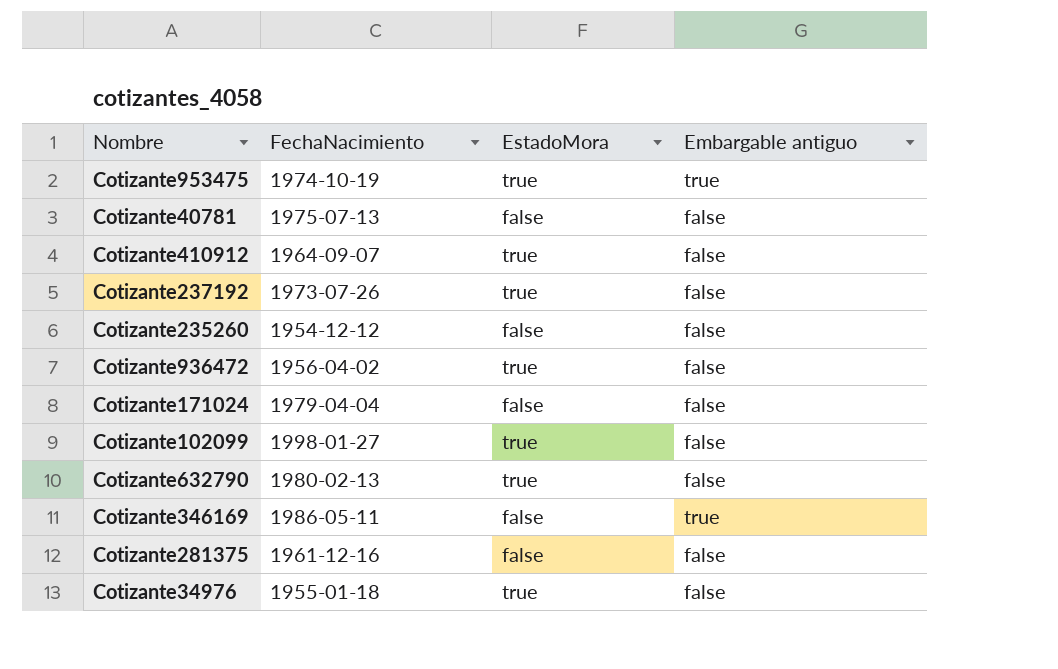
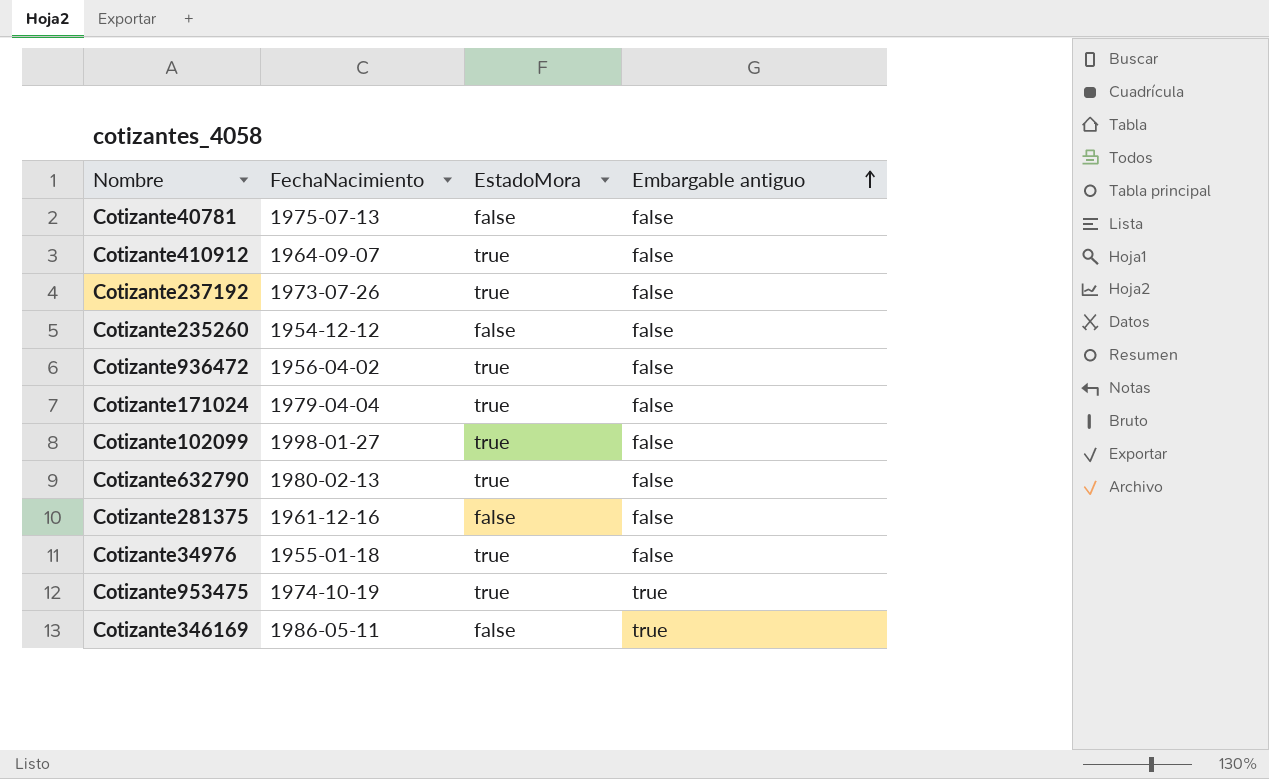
row order: none -> Embargable antiguo ascending
Cotizante171024 | EstadoMora: false -> true

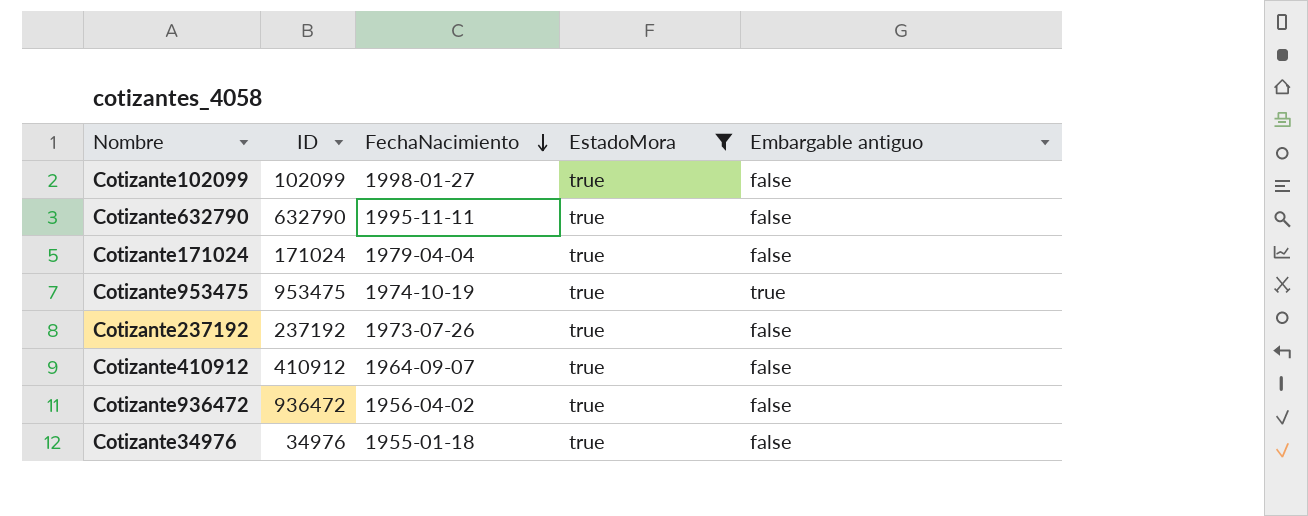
filter: none -> EstadoMora = true
row order: Embargable antiguo ascending -> FechaNacimiento descending
column ID | position: none -> 2
Cotizante632790 | FechaNacimiento: 1980-02-13 -> 1995-11-11

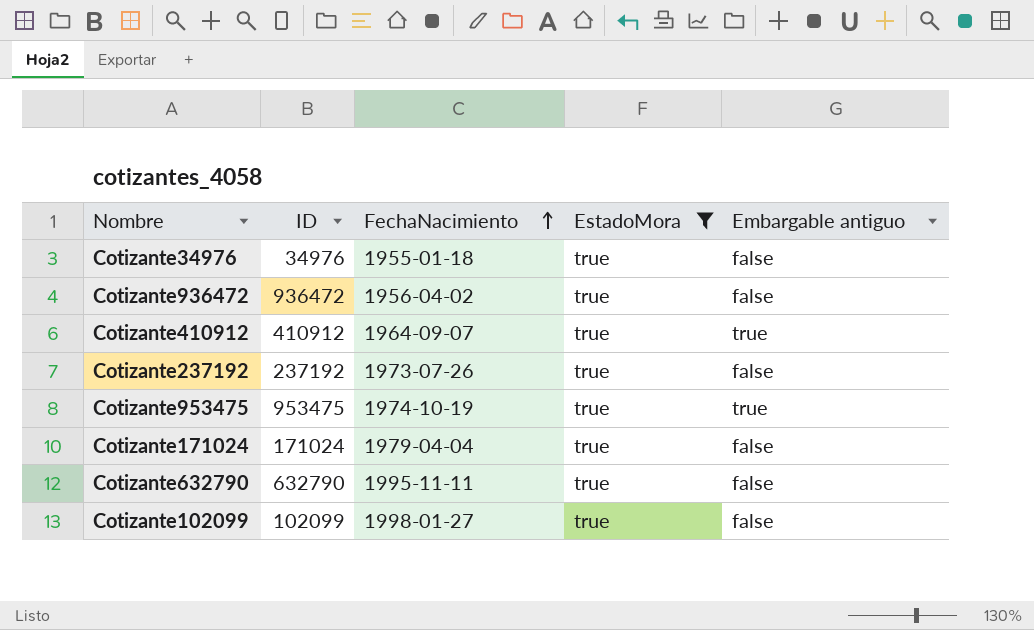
row order: FechaNacimiento descending -> FechaNacimiento ascending
Cotizante410912 | Embargable antiguo: false -> true

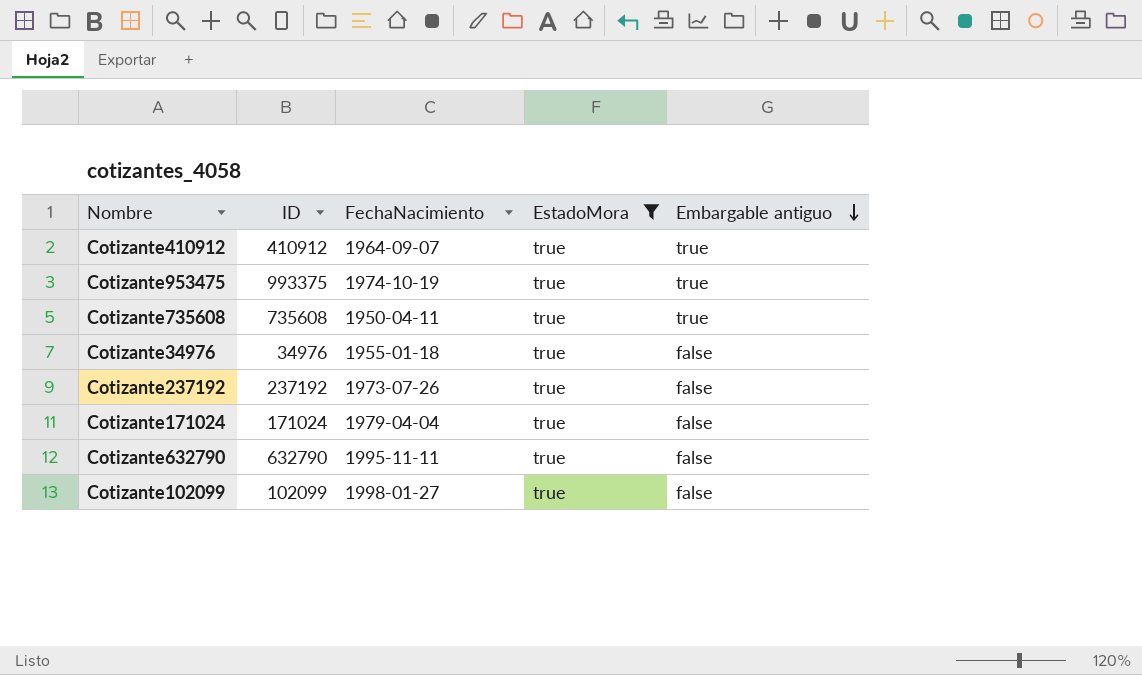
row order: FechaNacimiento ascending -> Embargable antiguo descending
row Cotizante936472: 936472 | 1956-04-02 | true | false -> none
Cotizante953475 | ID: 953475 -> 993375
row Cotizante735608: none -> 735608 | 1950-04-11 | true | true

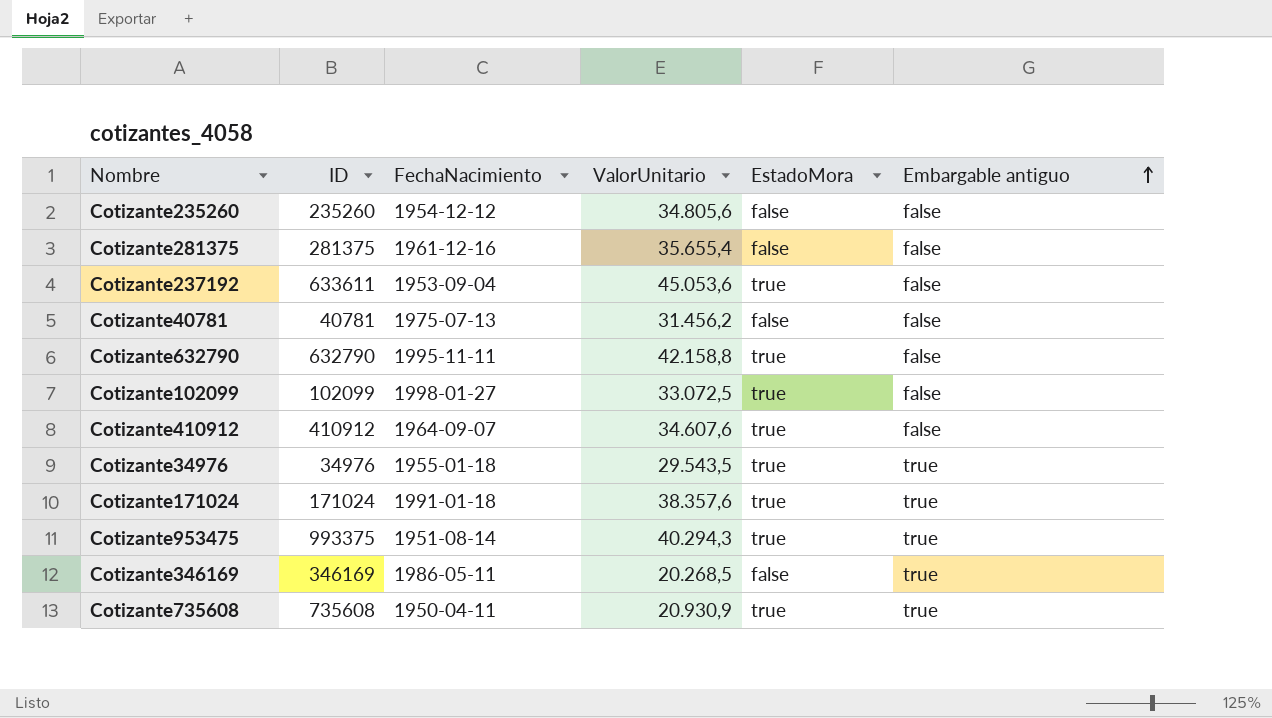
filter: EstadoMora = true -> none
row order: Embargable antiguo descending -> Embargable antiguo ascending
column ValorUnitario | position: none -> 4
Cotizante237192 | ID: 237192 -> 633611
Cotizante237192 | FechaNacimiento: 1973-07-26 -> 1953-09-04
Cotizante410912 | Embargable antiguo: true -> false
Cotizante34976 | Embargable antiguo: false -> true
Cotizante171024 | FechaNacimiento: 1979-04-04 -> 1991-01-18
Cotizante171024 | Embargable antiguo: false -> true
Cotizante953475 | FechaNacimiento: 1974-10-19 -> 1951-08-14

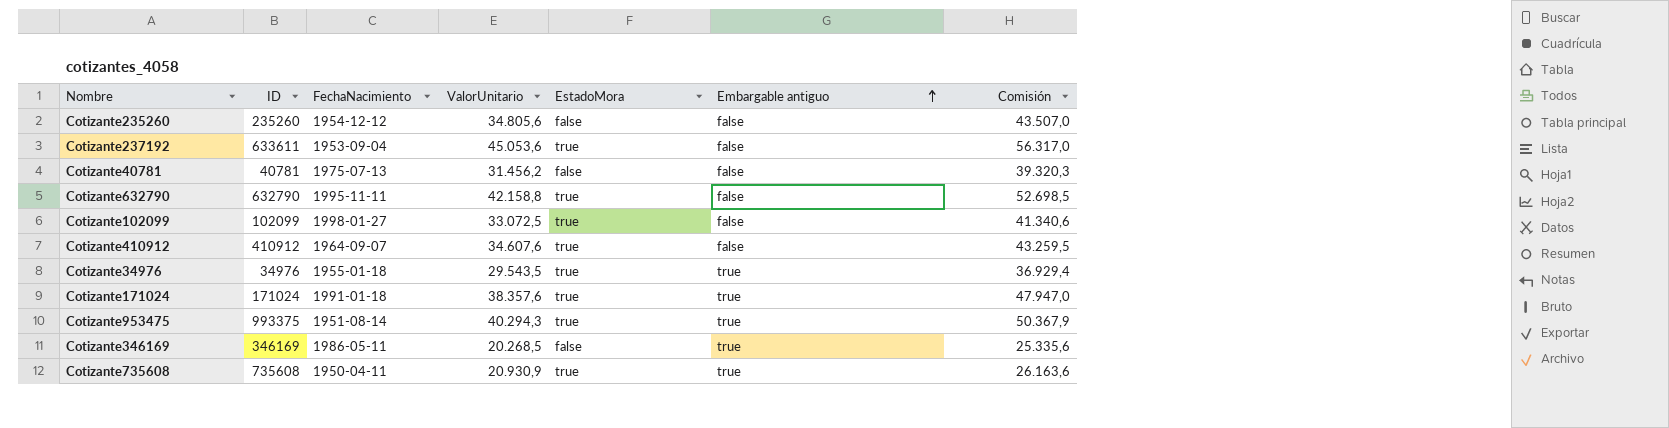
column Comisión | formula: none -> [ValorUnitario] * 1,25
row Cotizante281375: 281375 | 1961-12-16 | 35.655,4 | false | false -> none

